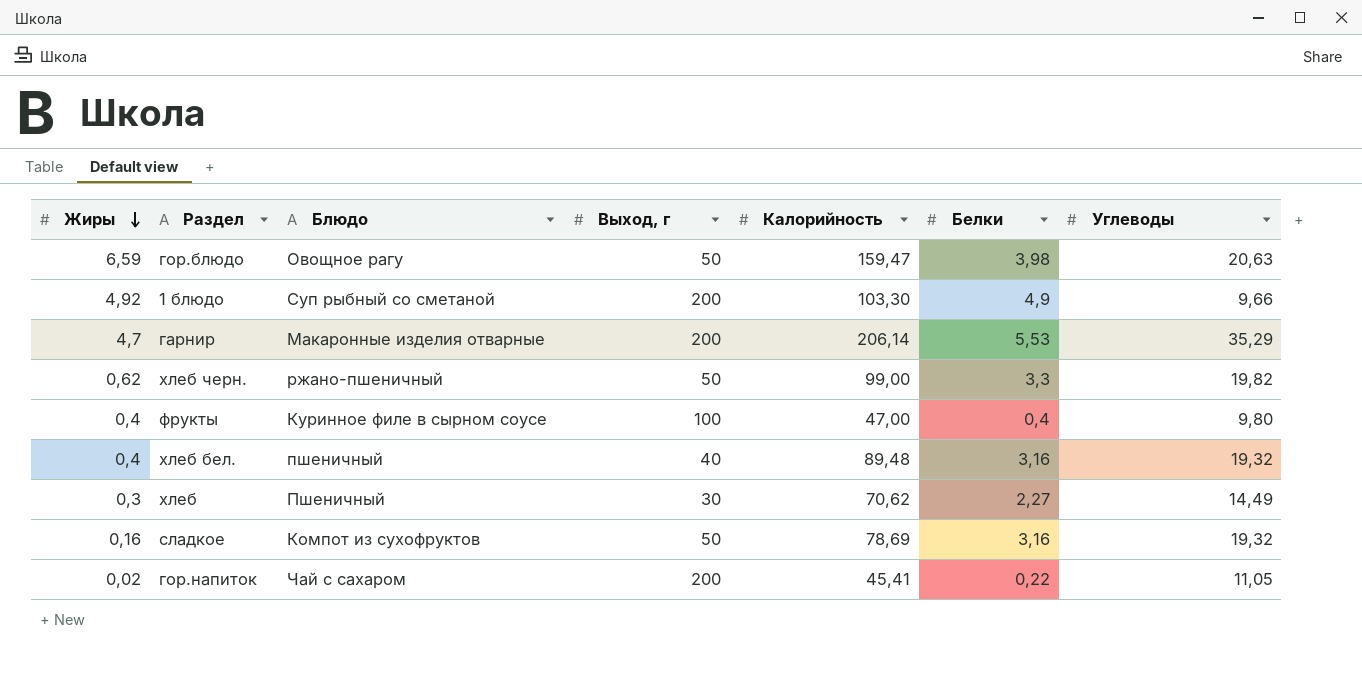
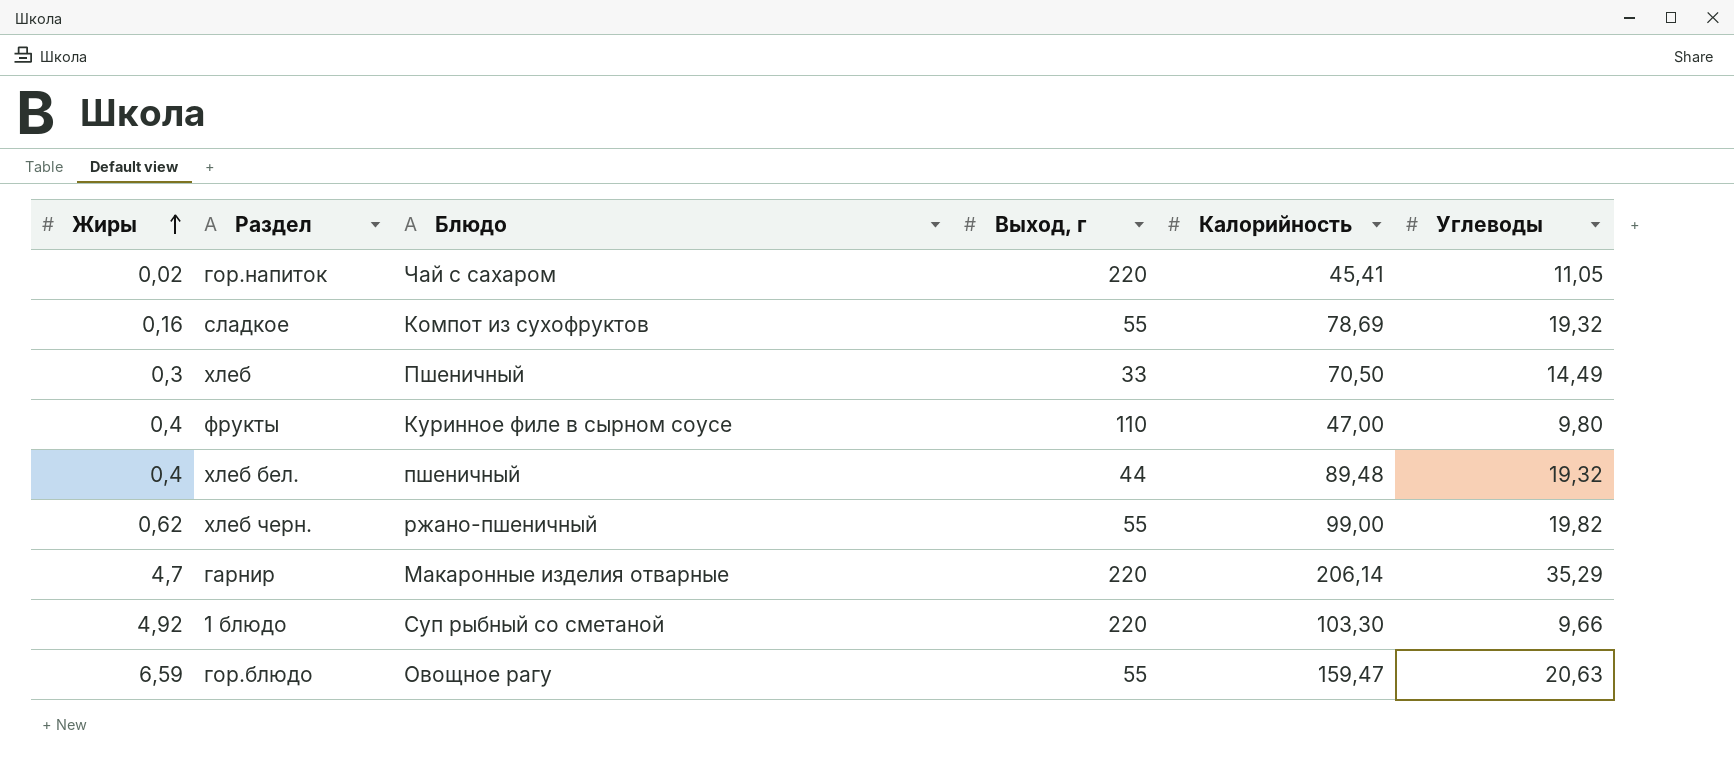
row order: Жиры descending -> Жиры ascending
column Белки | position: 6 -> none
гор.напиток | Выход, г: 200 -> 220
сладкое | Выход, г: 50 -> 55
хлеб | Выход, г: 30 -> 33
хлеб | Калорийность: 70,62 -> 70,50
фрукты | Выход, г: 100 -> 110
хлеб бел. | Выход, г: 40 -> 44
хлеб черн. | Выход, г: 50 -> 55
гарнир | Выход, г: 200 -> 220
1 блюдо | Выход, г: 200 -> 220
гор.блюдо | Выход, г: 50 -> 55

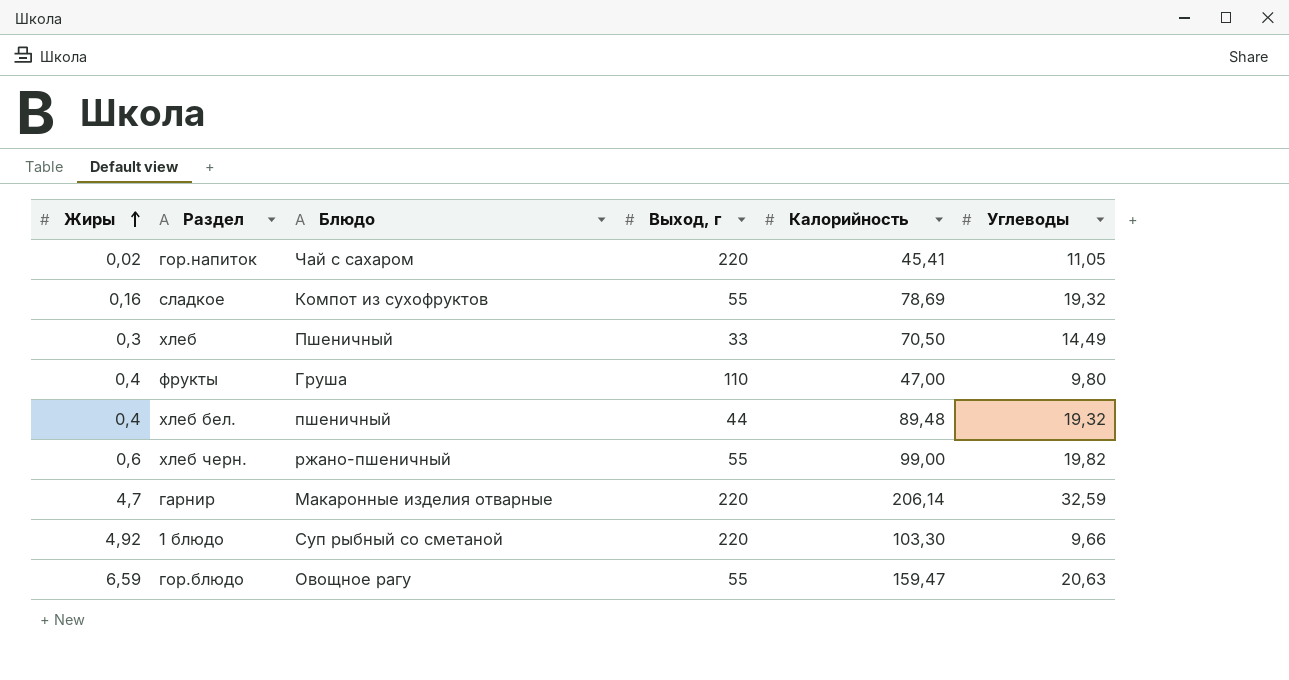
фрукты | Блюдо: Куринное филе в сырном соусе -> Груша
хлеб черн. | Жиры: 0,62 -> 0,6
гарнир | Углеводы: 35,29 -> 32,59

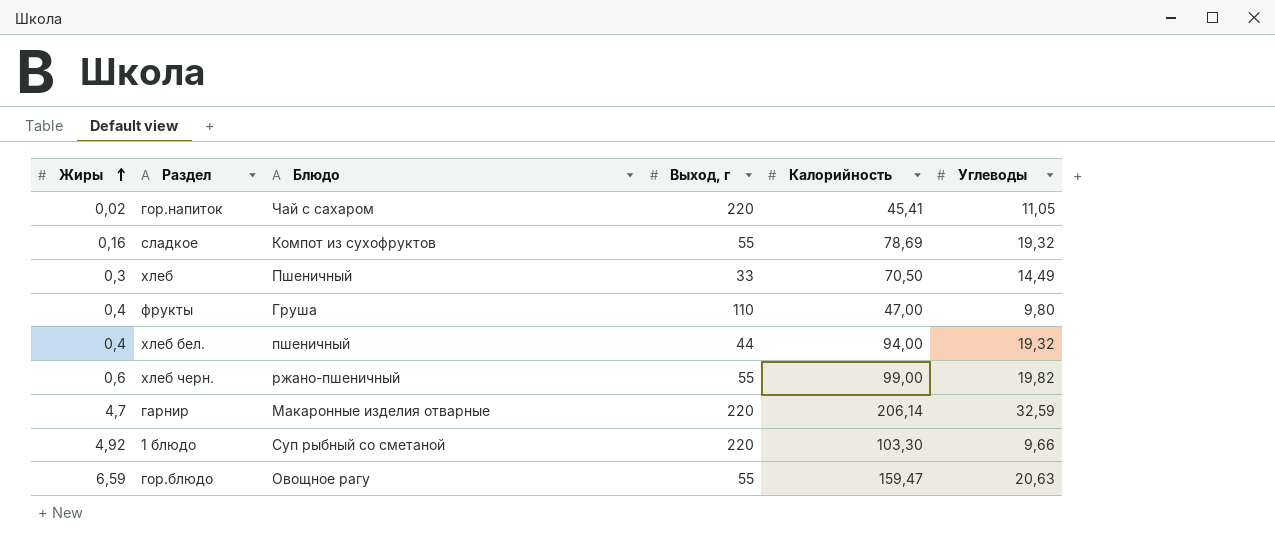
хлеб бел. | Калорийность: 89,48 -> 94,00

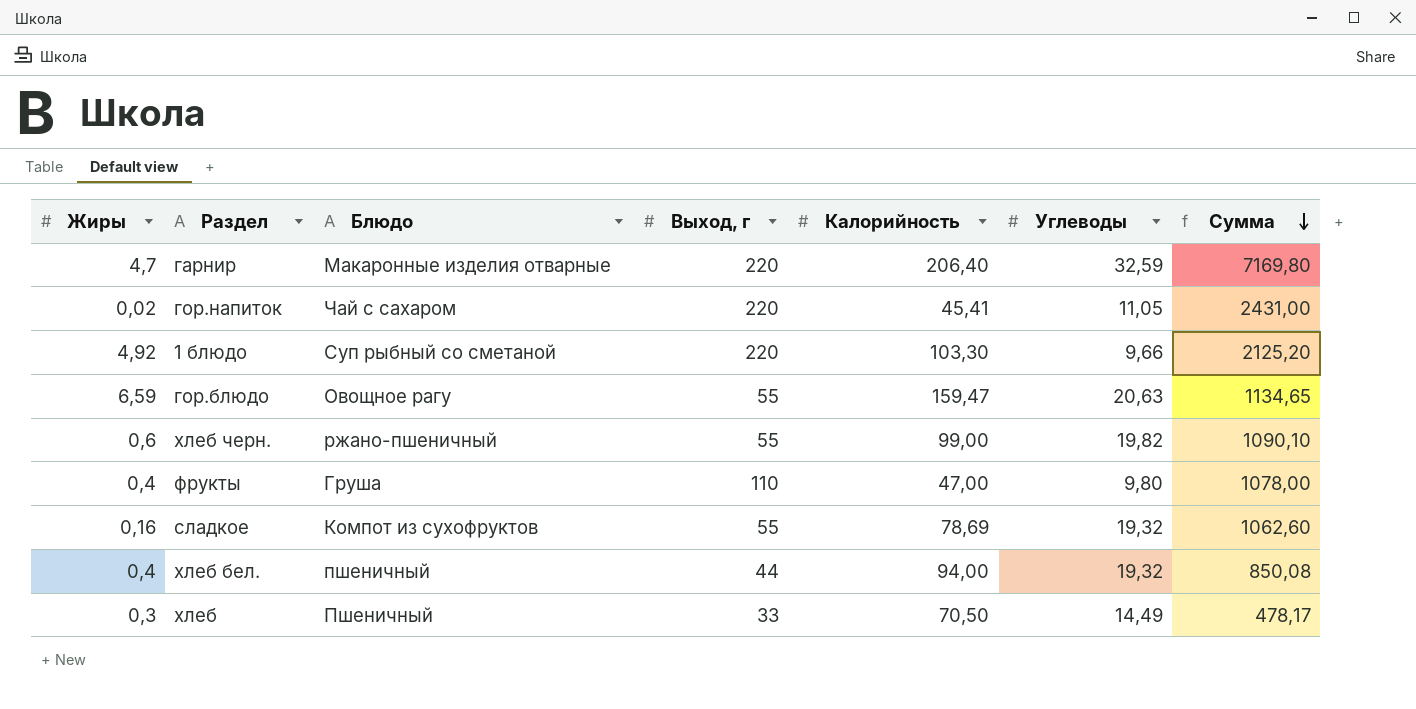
row order: Жиры ascending -> Сумма descending
column Сумма | formula: none -> [Выход, г] * [Углеводы]
гарнир | Калорийность: 206,14 -> 206,40

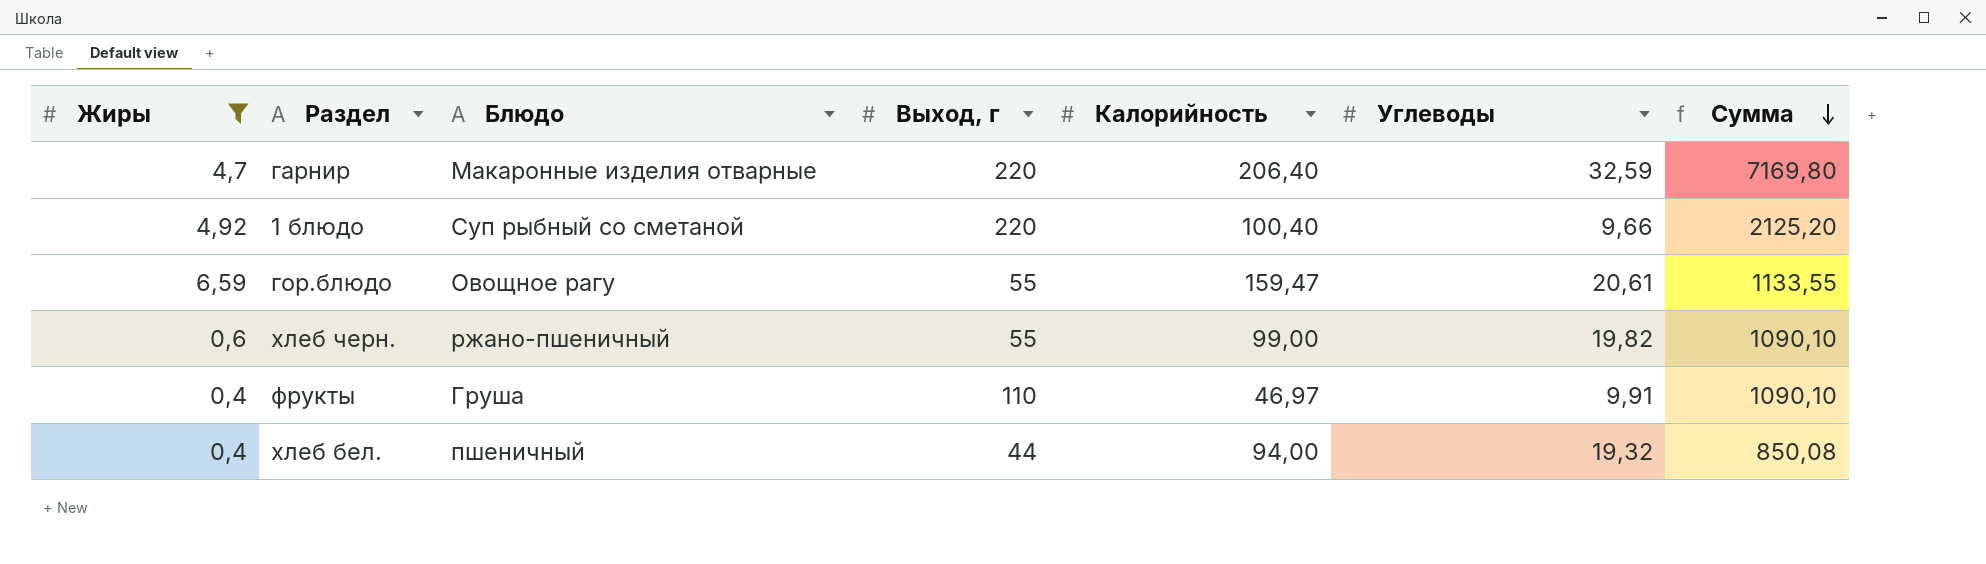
filter: none -> Жиры >= 0,4
1 блюдо | Калорийность: 103,30 -> 100,40
гор.блюдо | Углеводы: 20,63 -> 20,61
гор.блюдо | Сумма: 1134,65 -> 1133,55
фрукты | Калорийность: 47,00 -> 46,97
фрукты | Углеводы: 9,80 -> 9,91
фрукты | Сумма: 1078,00 -> 1090,10

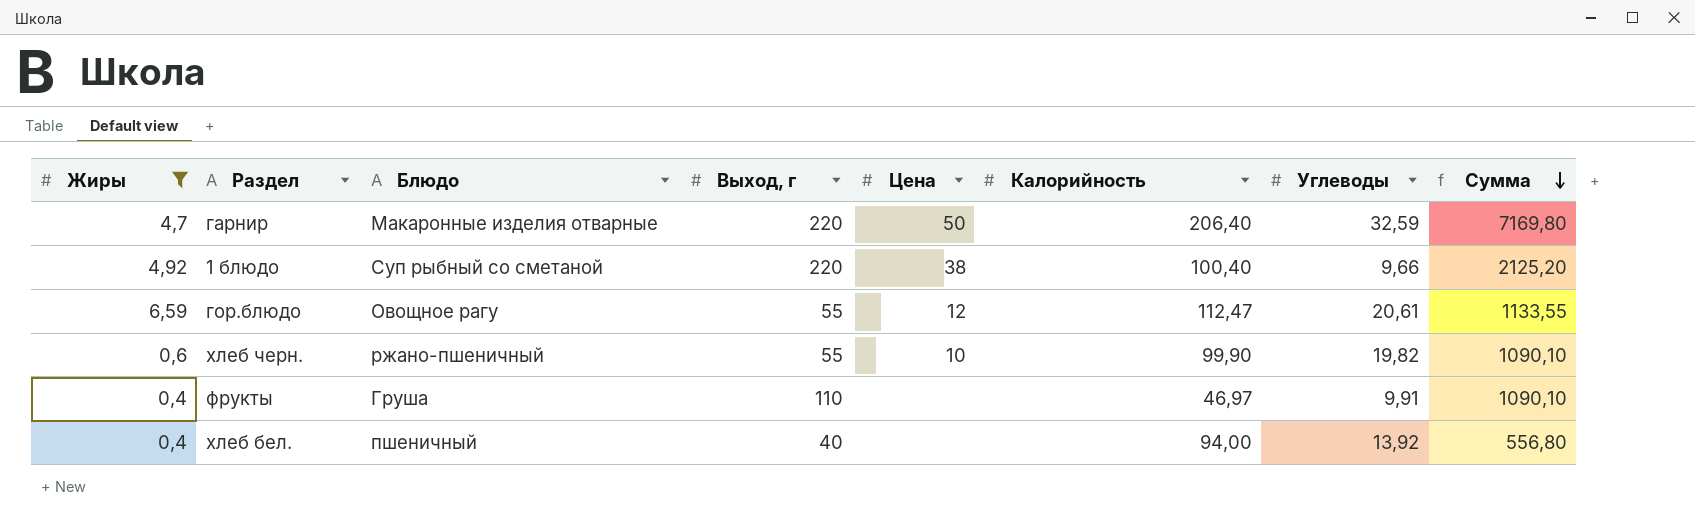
column Цена | position: none -> 5
гор.блюдо | Калорийность: 159,47 -> 112,47
хлеб черн. | Калорийность: 99,00 -> 99,90
хлеб бел. | Выход, г: 44 -> 40
хлеб бел. | Углеводы: 19,32 -> 13,92
хлеб бел. | Сумма: 850,08 -> 556,80

